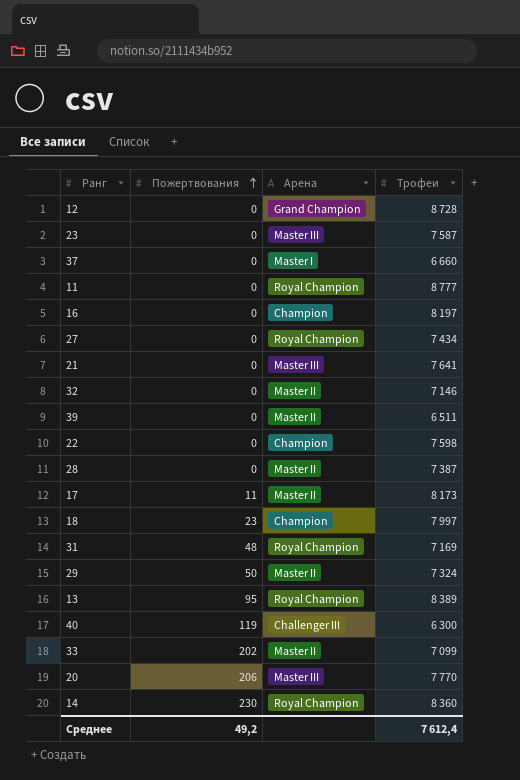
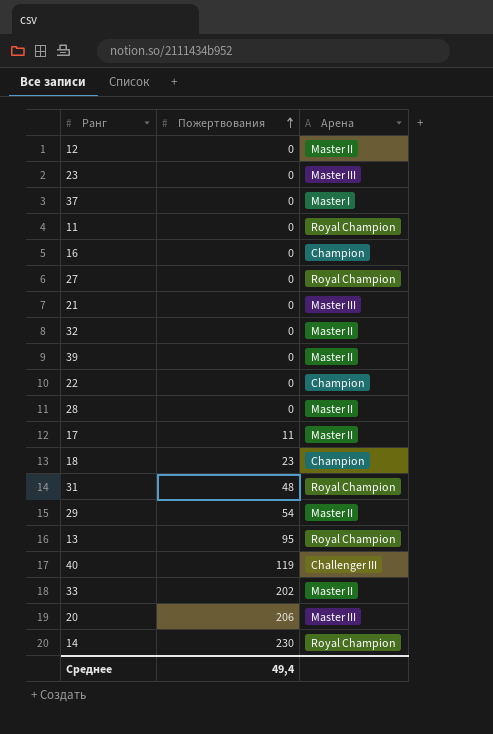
column Трофеи | position: 4 -> none
12 | Арена: Grand Champion -> Master II
29 | Пожертвования: 50 -> 54
Среднее | Пожертвования: 49,2 -> 49,4

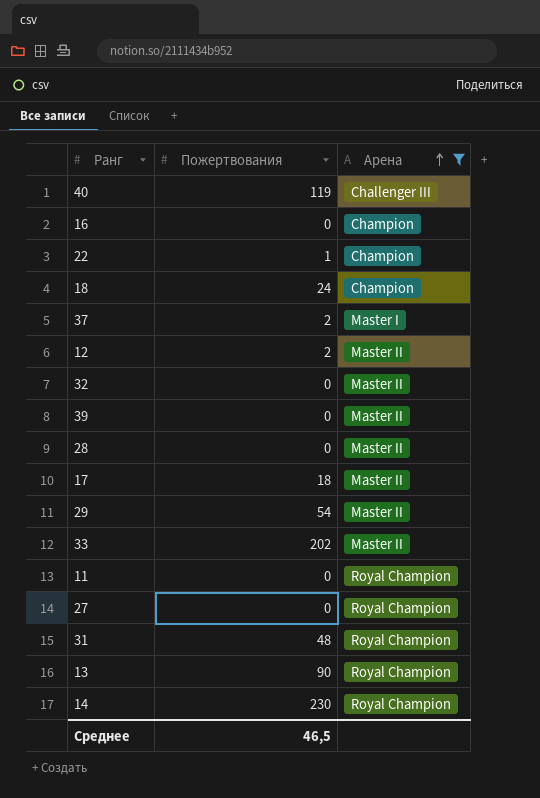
filter: none -> Арена != Master III
row order: Пожертвования ascending -> Арена ascending
22 | Пожертвования: 0 -> 1
18 | Пожертвования: 23 -> 24
37 | Пожертвования: 0 -> 2
12 | Пожертвования: 0 -> 2
17 | Пожертвования: 11 -> 18
13 | Пожертвования: 95 -> 90
Среднее | Пожертвования: 49,4 -> 46,5

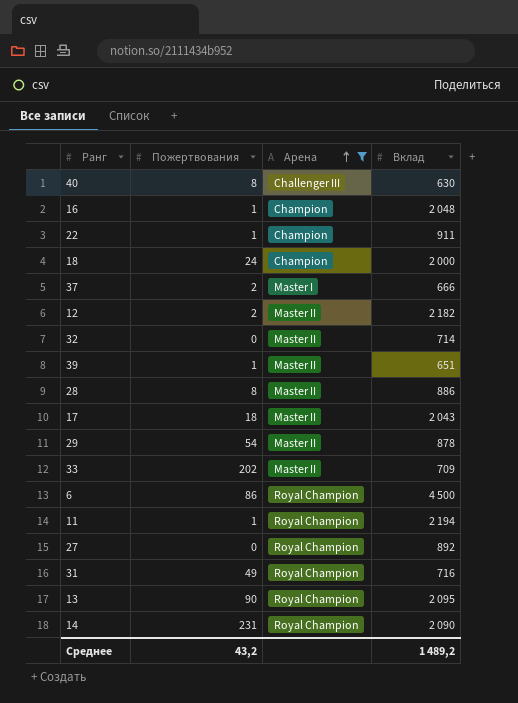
column Вклад | position: none -> 4
40 | Пожертвования: 119 -> 8
16 | Пожертвования: 0 -> 1
39 | Пожертвования: 0 -> 1
28 | Пожертвования: 0 -> 8
row 6: none -> 86 | Royal Champion | 4 500
11 | Пожертвования: 0 -> 1
31 | Пожертвования: 48 -> 49
14 | Пожертвования: 230 -> 231
Среднее | Пожертвования: 46,5 -> 43,2

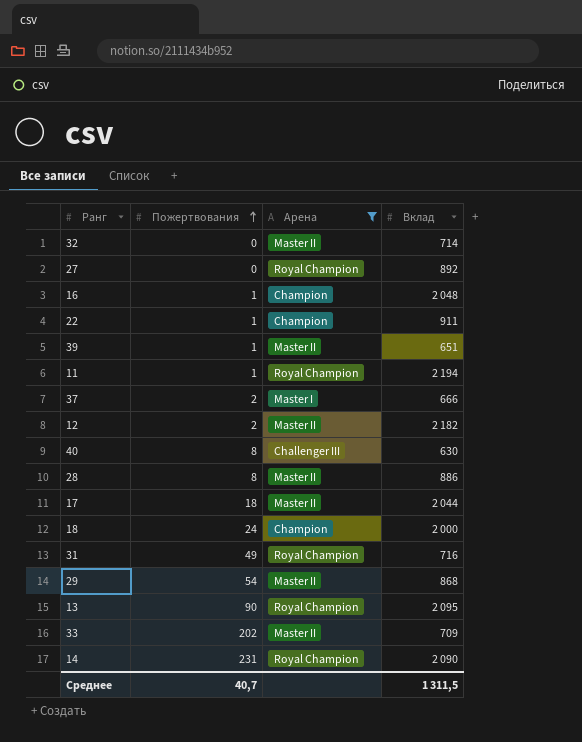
row order: Арена ascending -> Пожертвования ascending
row 6: 86 | Royal Champion | 4 500 -> none
17 | Вклад: 2 043 -> 2 044
29 | Вклад: 878 -> 868
Среднее | Пожертвования: 43,2 -> 40,7
Среднее | Вклад: 1 489,2 -> 1 311,5

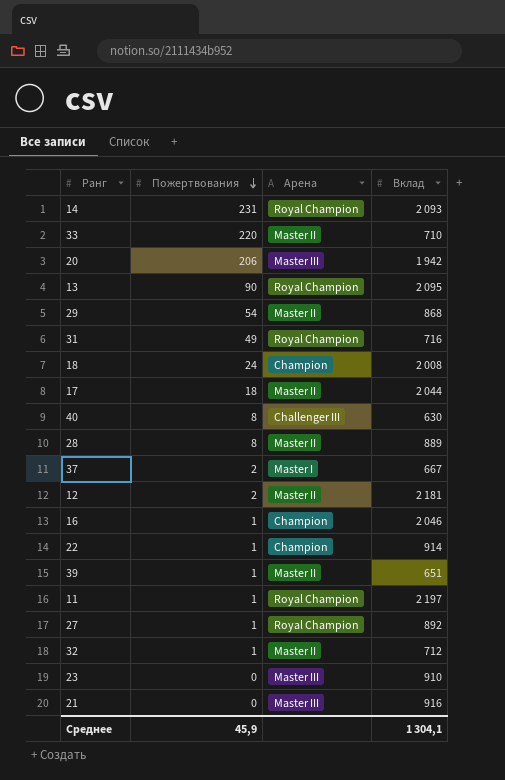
filter: Арена != Master III -> none
row order: Пожертвования ascending -> Пожертвования descending
14 | Вклад: 2 090 -> 2 093
33 | Пожертвования: 202 -> 220
33 | Вклад: 709 -> 710
18 | Вклад: 2 000 -> 2 008
28 | Вклад: 886 -> 889
37 | Вклад: 666 -> 667
12 | Вклад: 2 182 -> 2 181
16 | Вклад: 2 048 -> 2 046
22 | Вклад: 911 -> 914
11 | Вклад: 2 194 -> 2 197
27 | Пожертвования: 0 -> 1
32 | Пожертвования: 0 -> 1
32 | Вклад: 714 -> 712
Среднее | Пожертвования: 40,7 -> 45,9
Среднее | Вклад: 1 311,5 -> 1 304,1

